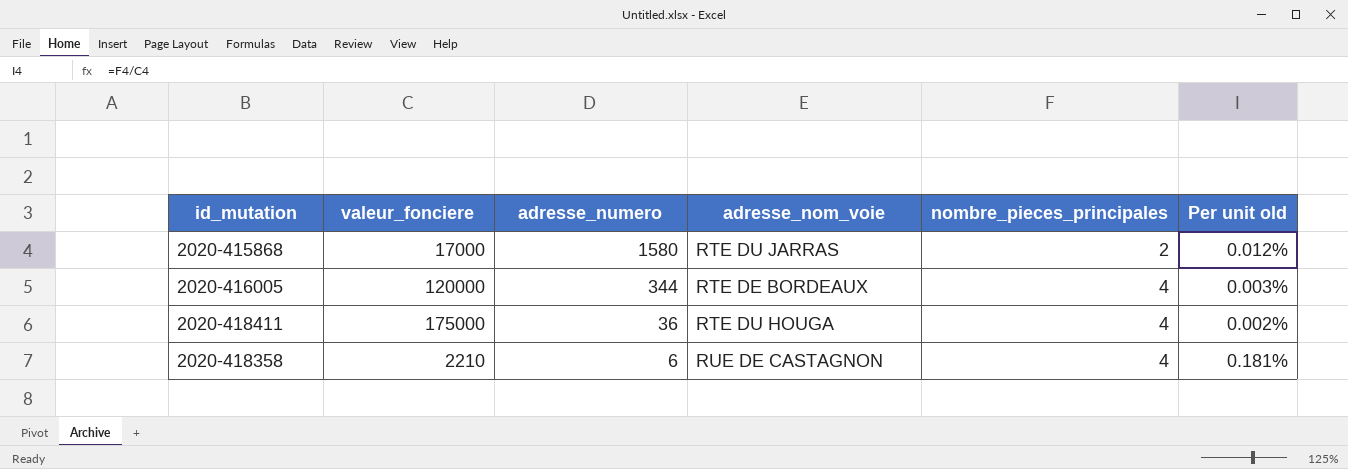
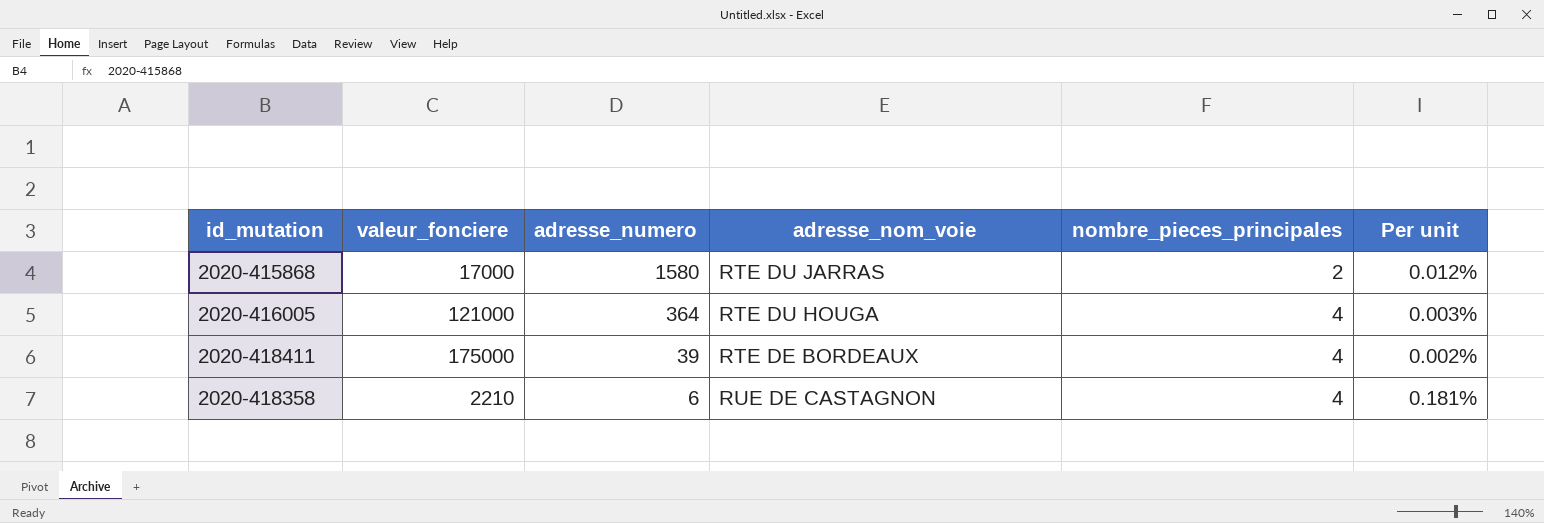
column name: Per unit old -> Per unit
2020-416005 | valeur_fonciere: 120000 -> 121000
2020-416005 | adresse_numero: 344 -> 364
2020-416005 | adresse_nom_voie: RTE DE BORDEAUX -> RTE DU HOUGA
2020-418411 | adresse_numero: 36 -> 39
2020-418411 | adresse_nom_voie: RTE DU HOUGA -> RTE DE BORDEAUX

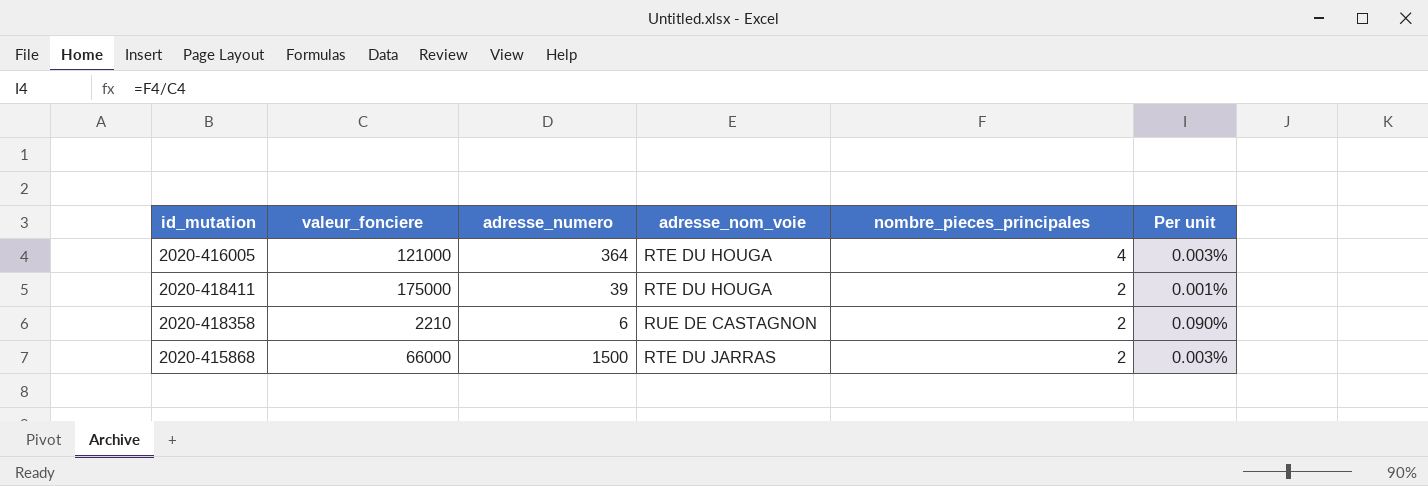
row order: adresse_numero descending -> nombre_pieces_principales descending
2020-418411 | adresse_nom_voie: RTE DE BORDEAUX -> RTE DU HOUGA
2020-418411 | nombre_pieces_principales: 4 -> 2
2020-418411 | Per unit: 0.002% -> 0.001%
2020-418358 | nombre_pieces_principales: 4 -> 2
2020-418358 | Per unit: 0.181% -> 0.090%
2020-415868 | valeur_fonciere: 17000 -> 66000
2020-415868 | adresse_numero: 1580 -> 1500
2020-415868 | Per unit: 0.012% -> 0.003%

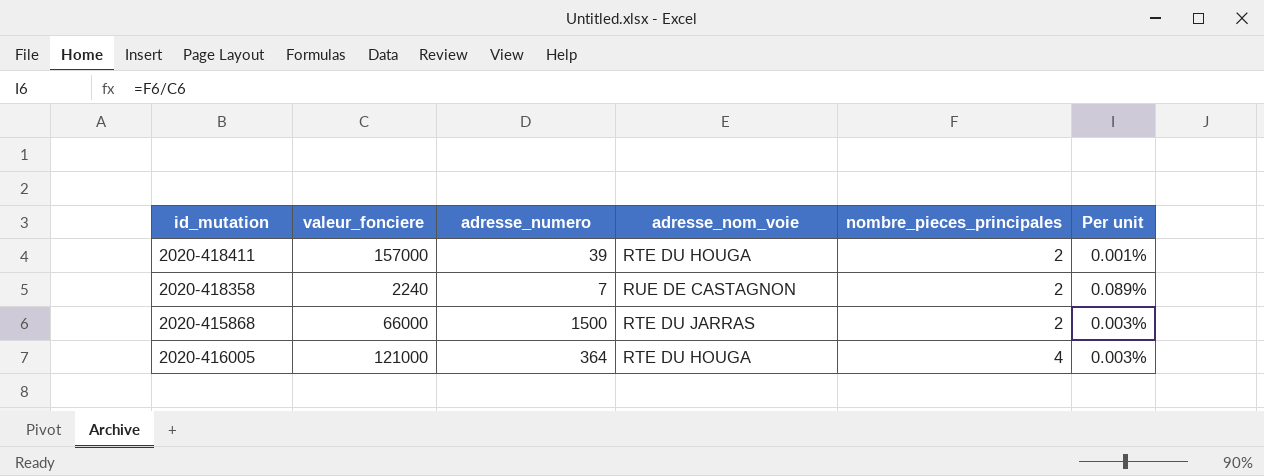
row order: nombre_pieces_principales descending -> nombre_pieces_principales ascending
2020-418411 | valeur_fonciere: 175000 -> 157000
2020-418358 | valeur_fonciere: 2210 -> 2240
2020-418358 | adresse_numero: 6 -> 7
2020-418358 | Per unit: 0.090% -> 0.089%

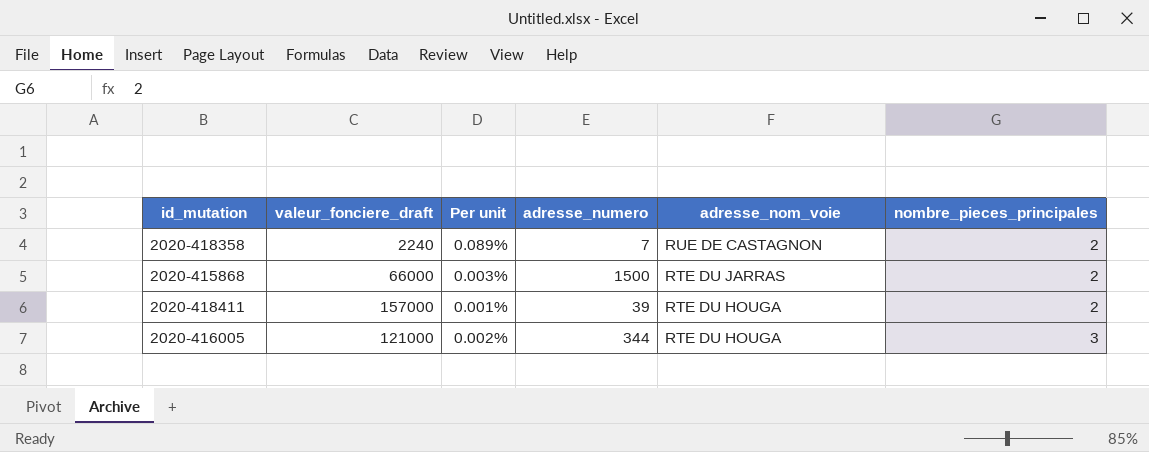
row order: nombre_pieces_principales ascending -> adresse_nom_voie descending
column name: valeur_fonciere -> valeur_fonciere_draft
column Per unit | position: 6 -> 3
2020-416005 | Per unit: 0.003% -> 0.002%
2020-416005 | adresse_numero: 364 -> 344
2020-416005 | nombre_pieces_principales: 4 -> 3

